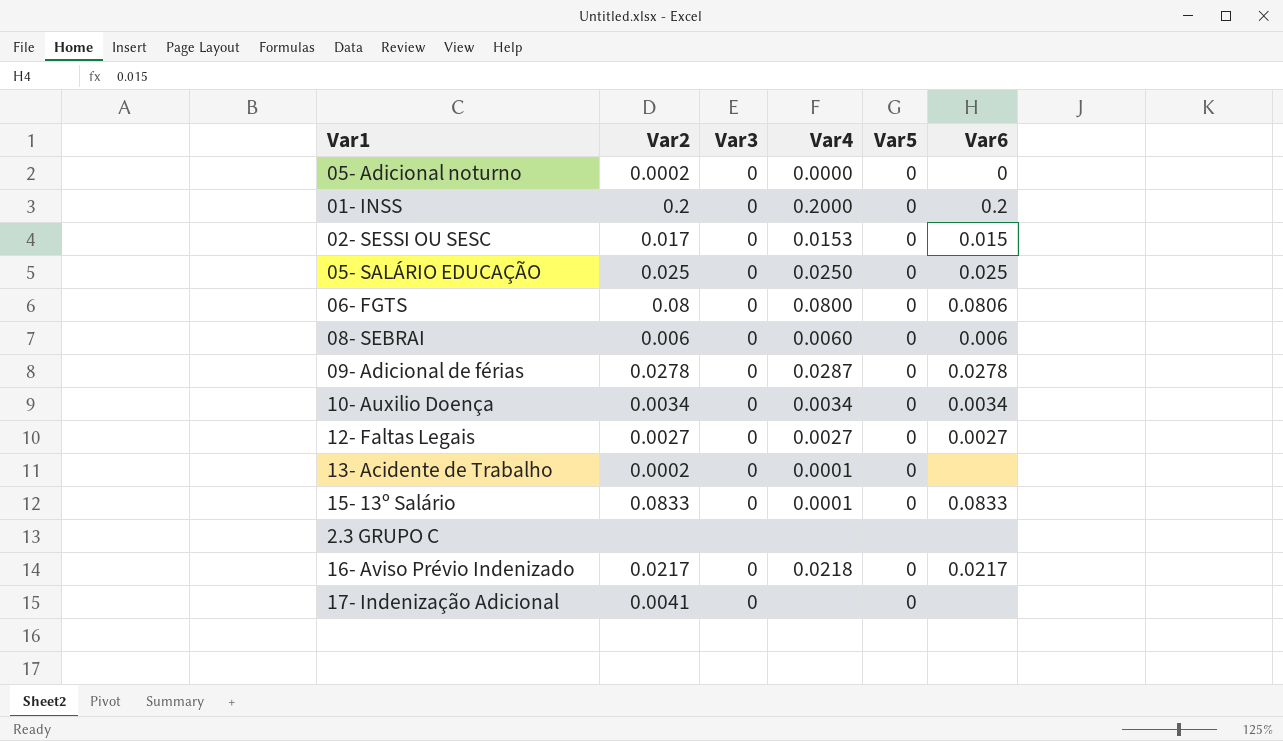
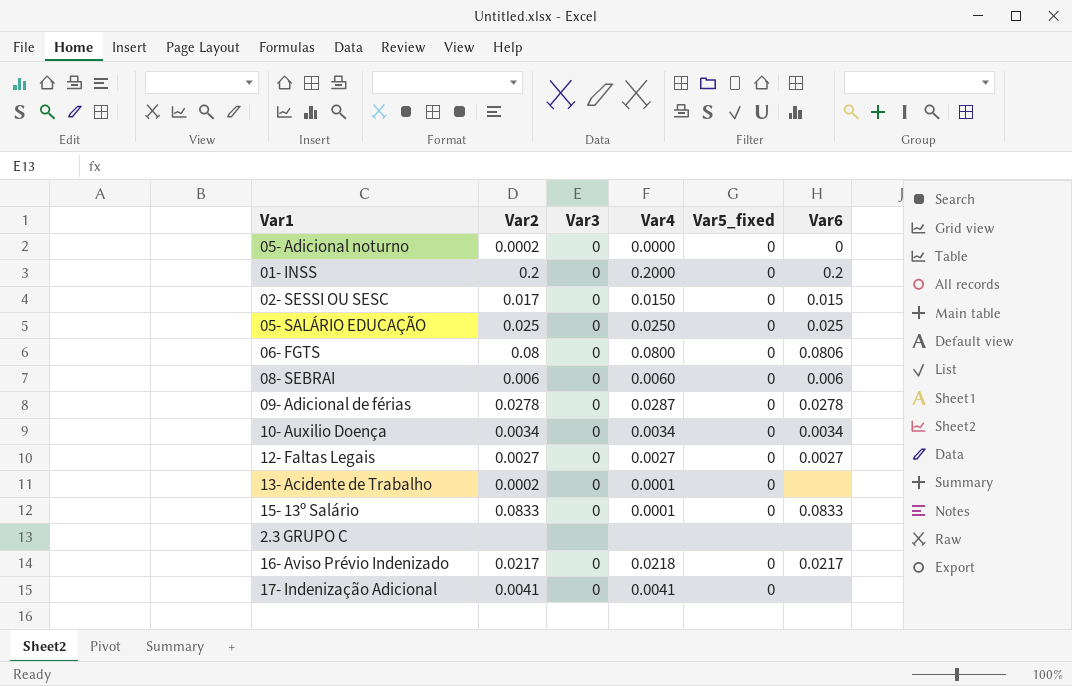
column name: Var5 -> Var5_fixed
02- SESSI OU SESC | Var4: 0.0153 -> 0.0150
17- Indenização Adicional | Var4: none -> 0.0041

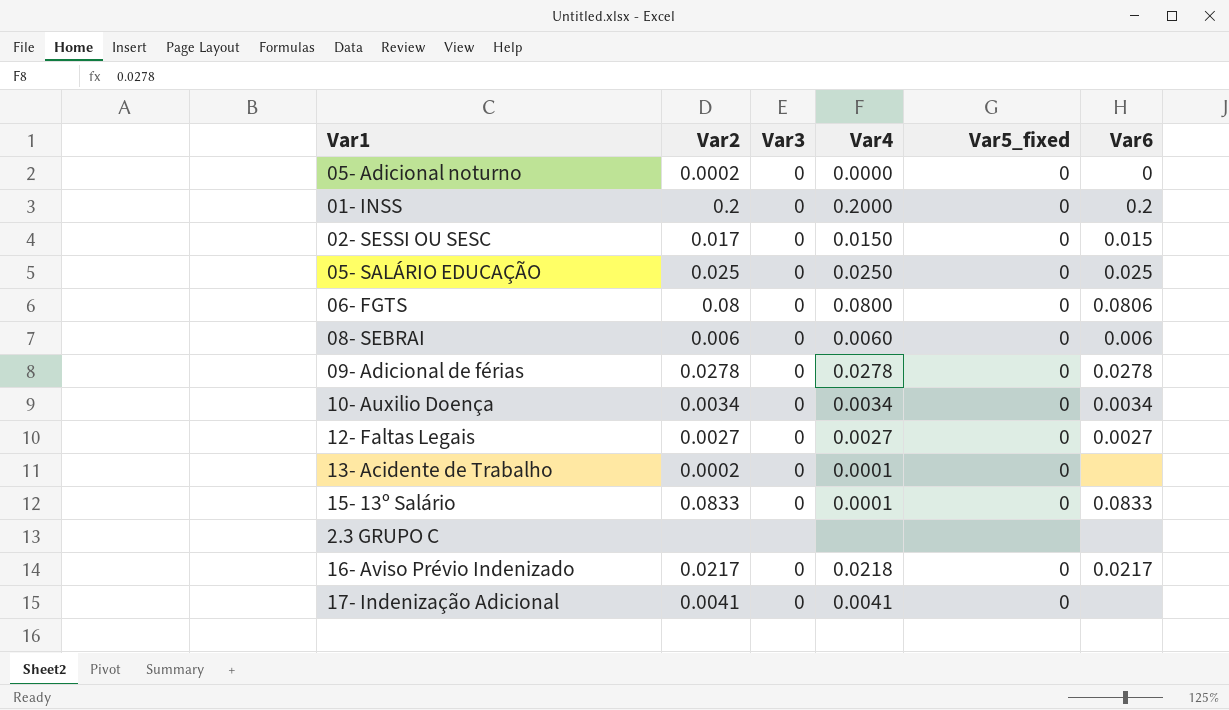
09- Adicional de férias | Var4: 0.0287 -> 0.0278

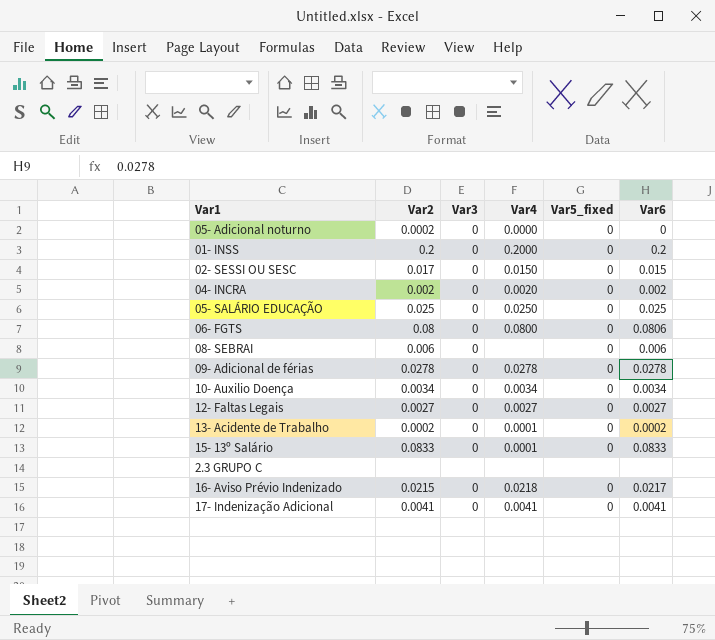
row 04- INCRA: none -> 0.002 | 0 | 0.0020 | 0 | 0.002
08- SEBRAI | Var4: 0.0060 -> none
13- Acidente de Trabalho | Var6: none -> 0.0002
16- Aviso Prévio Indenizado | Var2: 0.0217 -> 0.0215
17- Indenização Adicional | Var6: none -> 0.0041

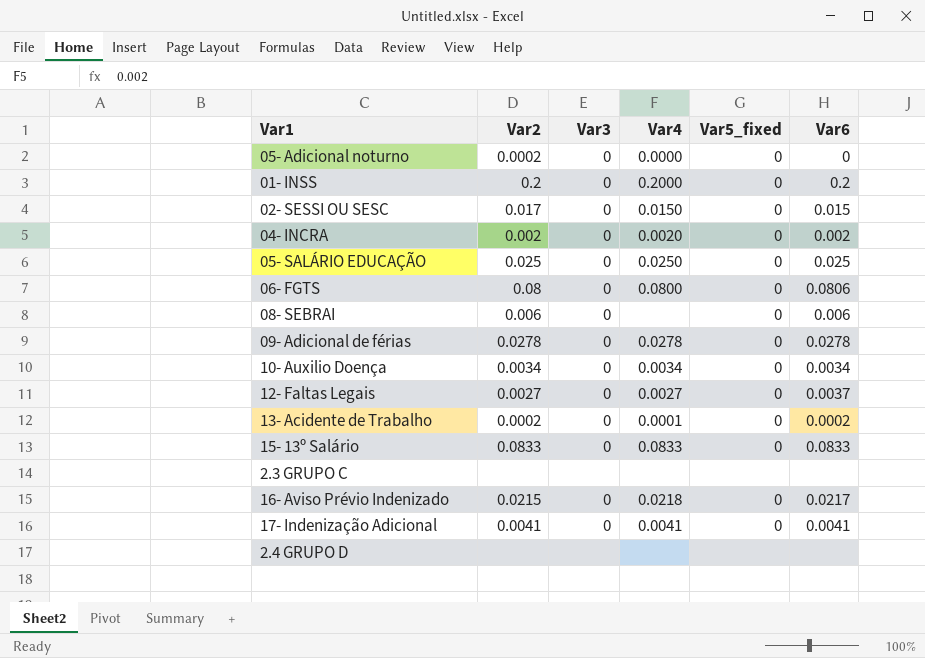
12- Faltas Legais | Var6: 0.0027 -> 0.0037
15- 13º Salário | Var4: 0.0001 -> 0.0833
row 2.4 GRUPO D: none -> none | none | none | none | none

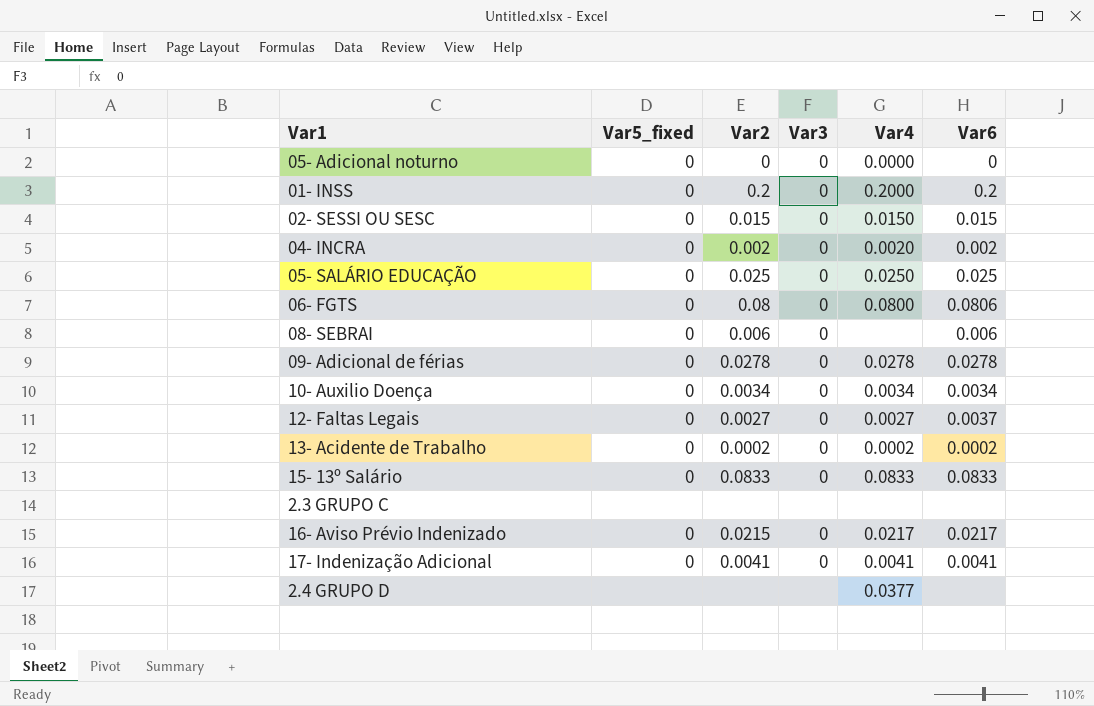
column Var5_fixed | position: 5 -> 2
05- Adicional noturno | Var2: 0.0002 -> 0
02- SESSI OU SESC | Var2: 0.017 -> 0.015
13- Acidente de Trabalho | Var4: 0.0001 -> 0.0002
16- Aviso Prévio Indenizado | Var4: 0.0218 -> 0.0217
2.4 GRUPO D | Var4: none -> 0.0377

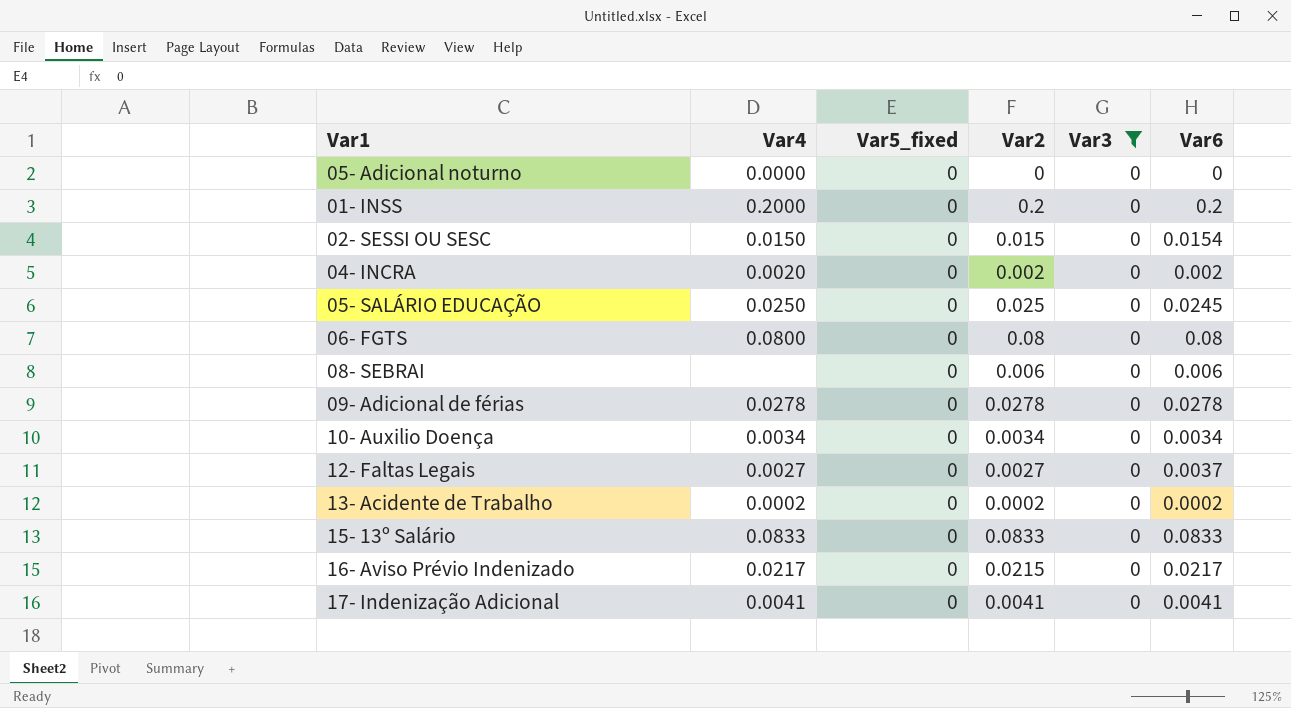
filter: none -> Var3 = 0
column Var4 | position: 5 -> 2
02- SESSI OU SESC | Var6: 0.015 -> 0.0154
05- SALÁRIO EDUCAÇÃO | Var6: 0.025 -> 0.0245
06- FGTS | Var6: 0.0806 -> 0.08

